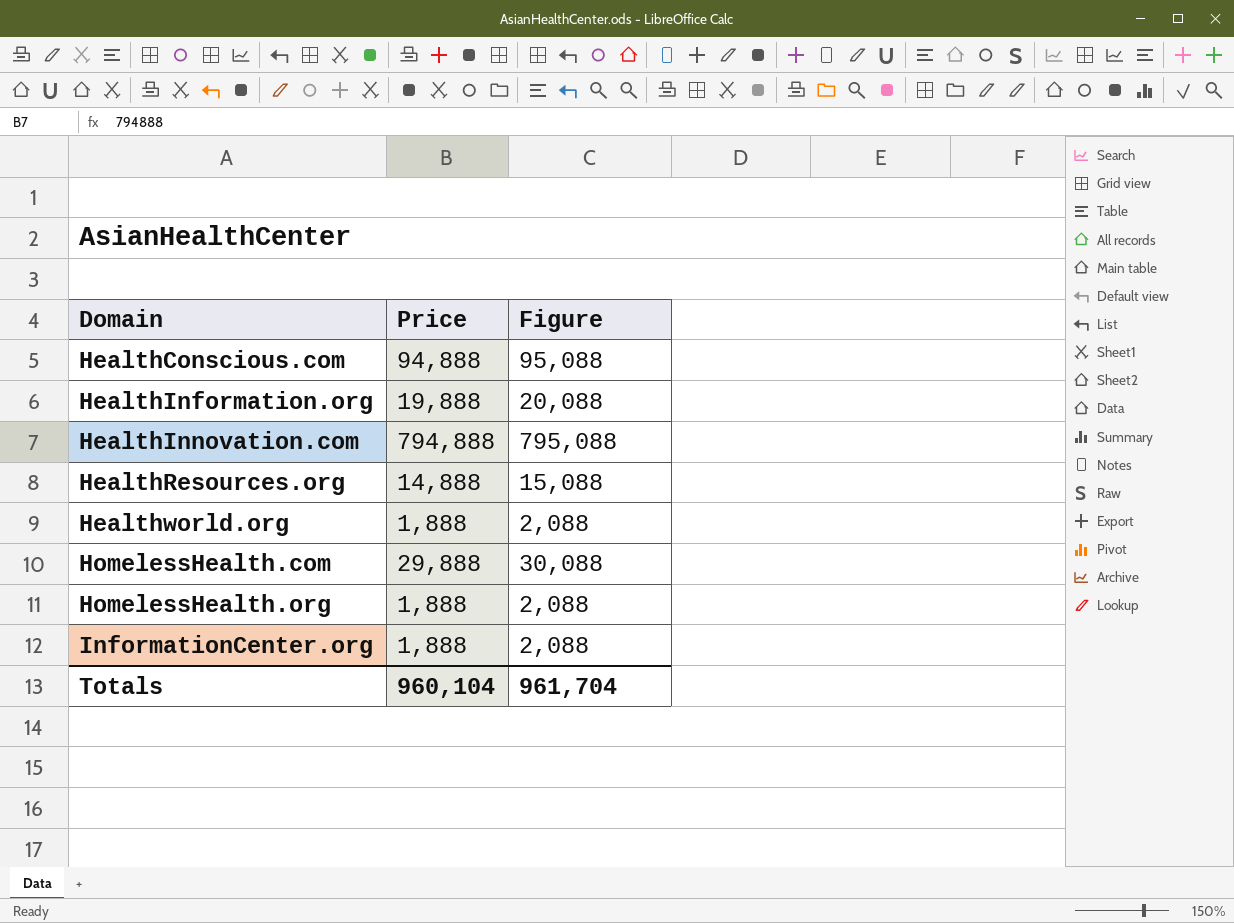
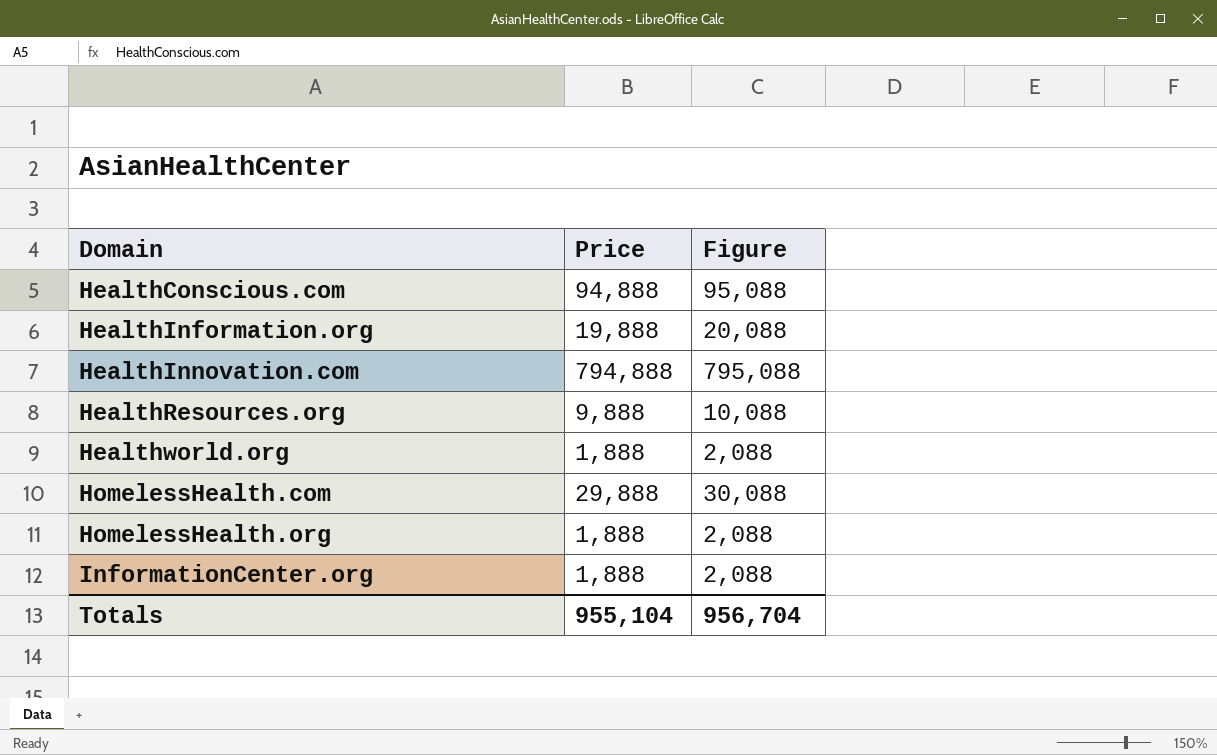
HealthResources.org | Price: 14,888 -> 9,888
HealthResources.org | Figure: 15,088 -> 10,088
Totals | Price: 960,104 -> 955,104
Totals | Figure: 961,704 -> 956,704

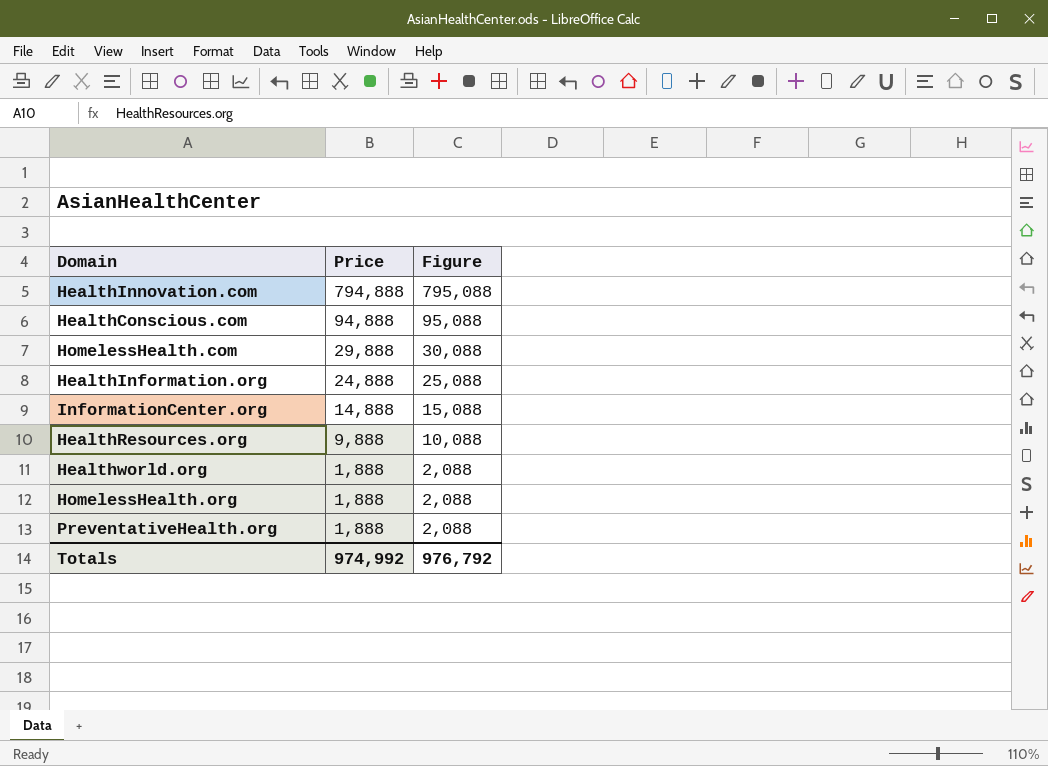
row order: Domain ascending -> Price descending
HealthInformation.org | Price: 19,888 -> 24,888
HealthInformation.org | Figure: 20,088 -> 25,088
InformationCenter.org | Price: 1,888 -> 14,888
InformationCenter.org | Figure: 2,088 -> 15,088
row PreventativeHealth.org: none -> 1,888 | 2,088
Totals | Price: 955,104 -> 974,992
Totals | Figure: 956,704 -> 976,792

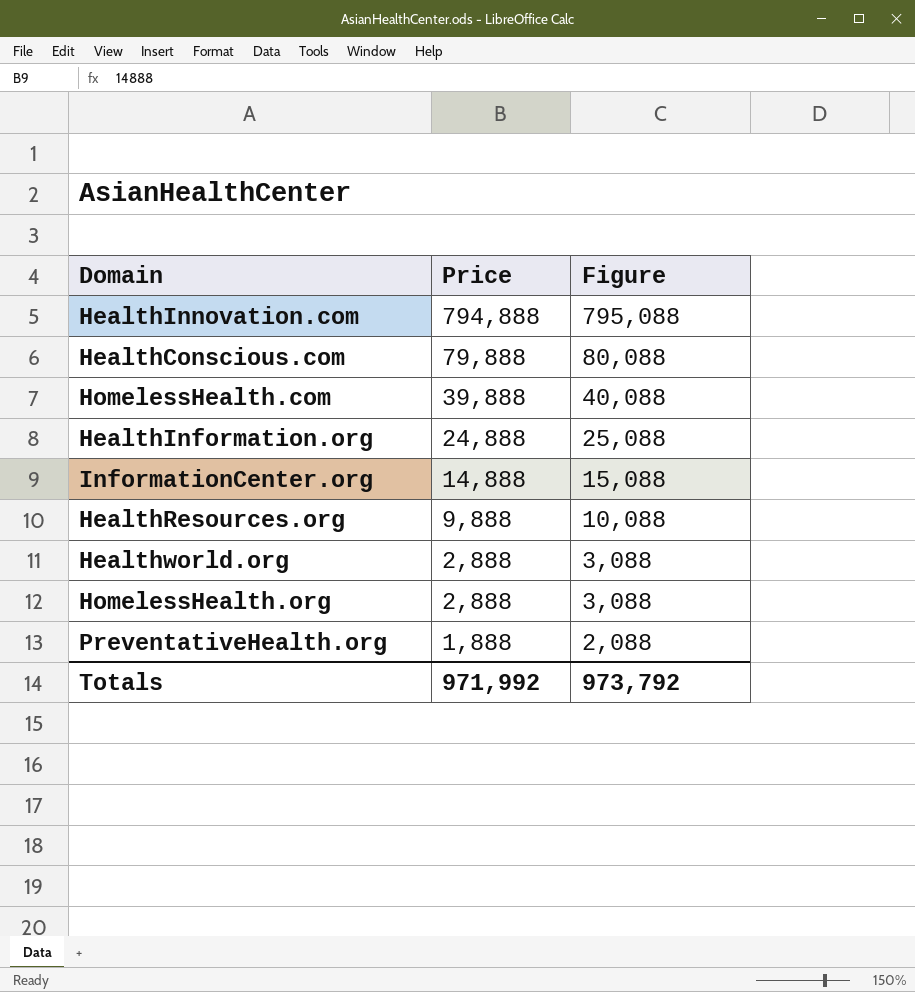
HealthConscious.com | Price: 94,888 -> 79,888
HealthConscious.com | Figure: 95,088 -> 80,088
HomelessHealth.com | Price: 29,888 -> 39,888
HomelessHealth.com | Figure: 30,088 -> 40,088
Healthworld.org | Price: 1,888 -> 2,888
Healthworld.org | Figure: 2,088 -> 3,088
HomelessHealth.org | Price: 1,888 -> 2,888
HomelessHealth.org | Figure: 2,088 -> 3,088
Totals | Price: 974,992 -> 971,992
Totals | Figure: 976,792 -> 973,792

